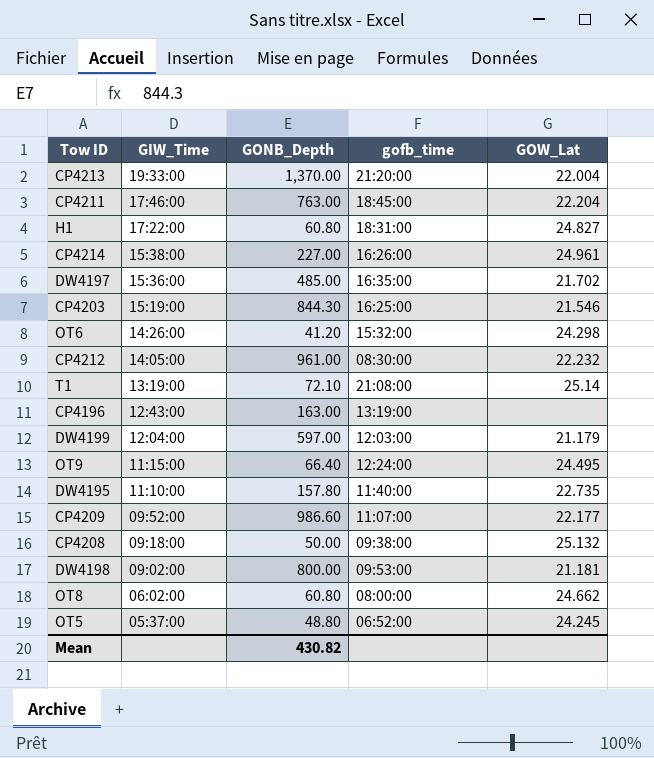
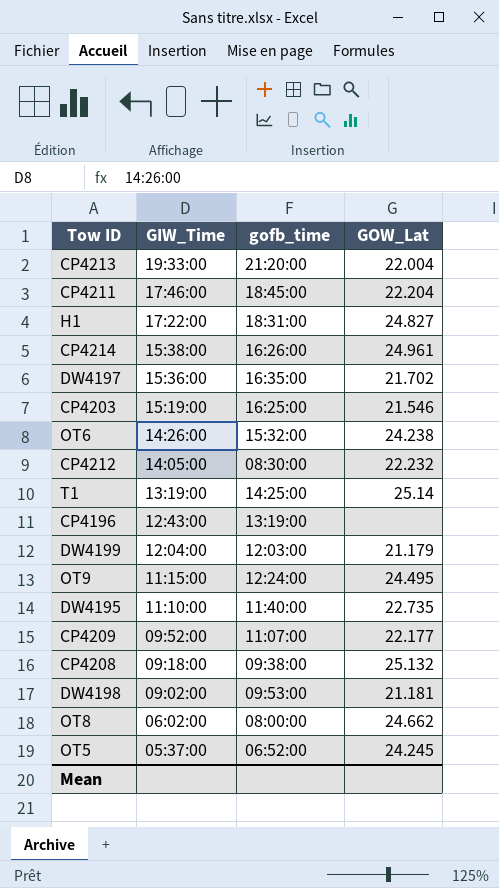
column GONB_Depth | position: 3 -> none
OT6 | GOW_Lat: 24.298 -> 24.238
T1 | gofb_time: 21:08:00 -> 14:25:00

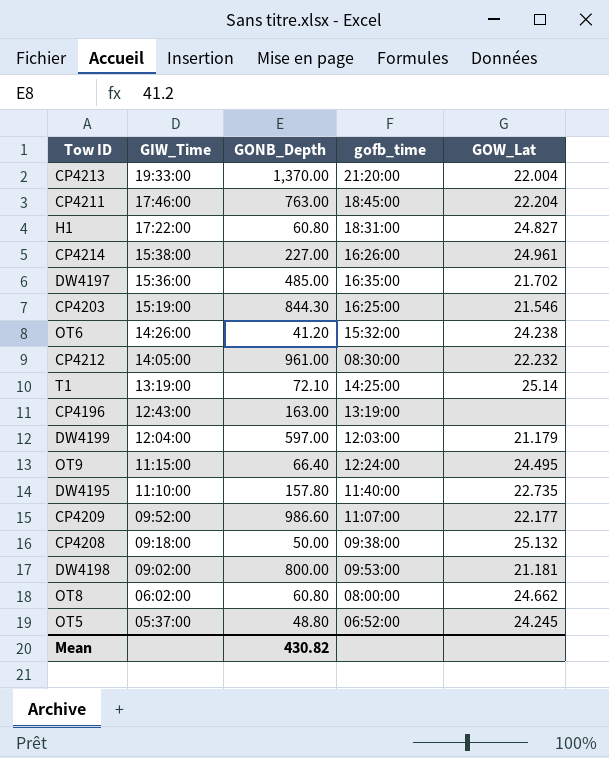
column GONB_Depth | position: none -> 3

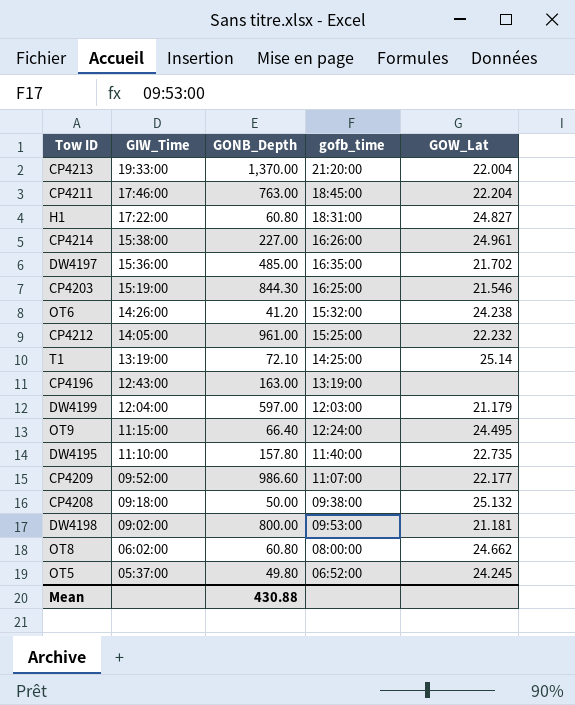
CP4212 | gofb_time: 08:30:00 -> 15:25:00
OT5 | GONB_Depth: 48.80 -> 49.80
Mean | GONB_Depth: 430.82 -> 430.88

